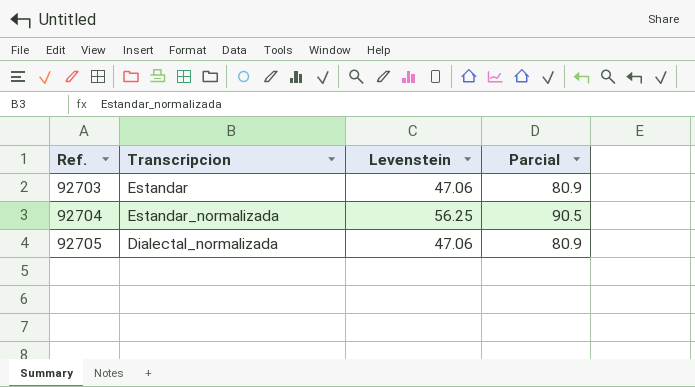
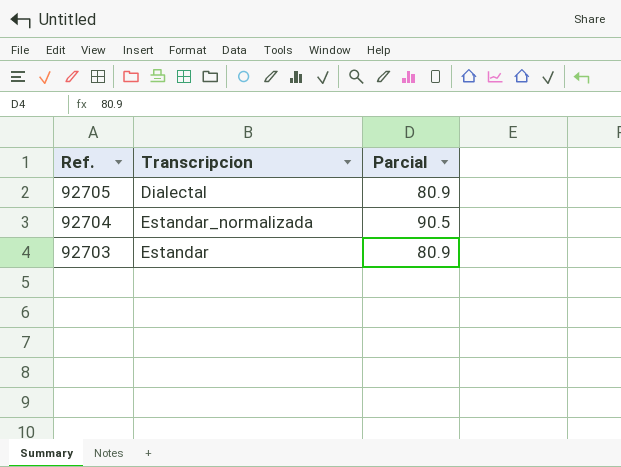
row order: Ref. ascending -> Ref. descending
column Levenstein | position: 3 -> none
92705 | Transcripcion: Dialectal_normalizada -> Dialectal

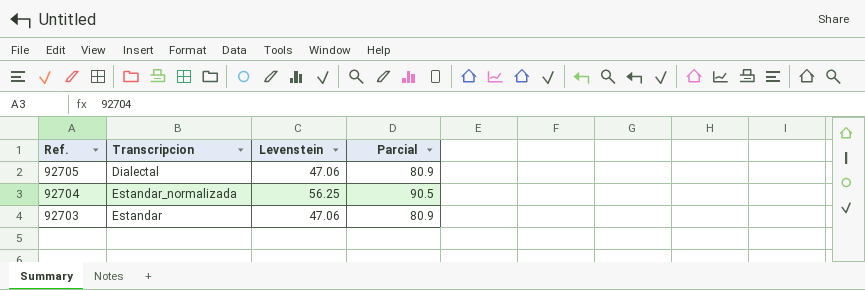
column Levenstein | position: none -> 3

